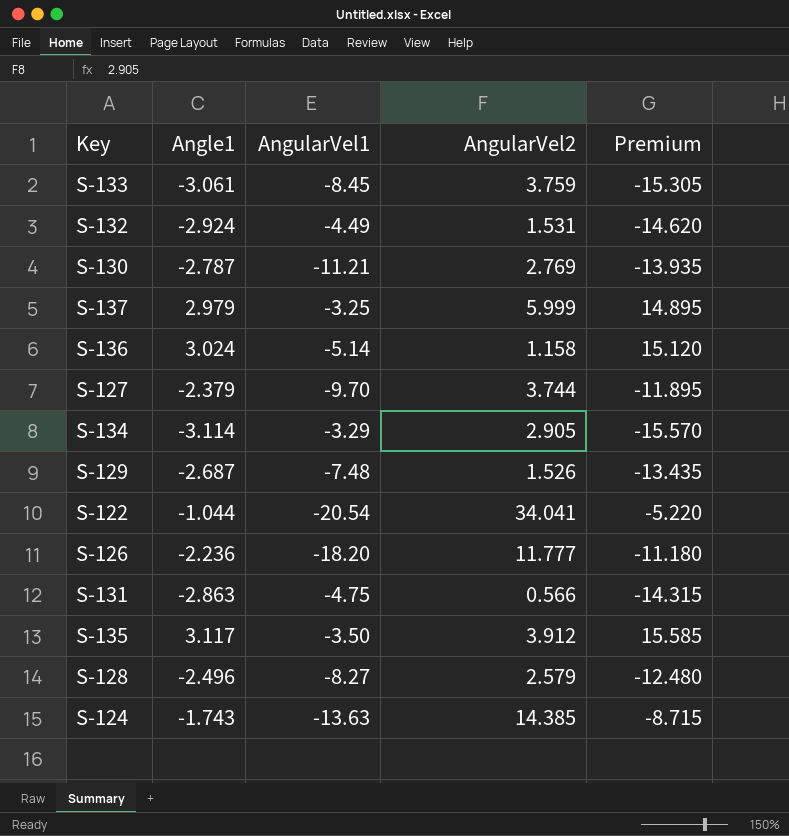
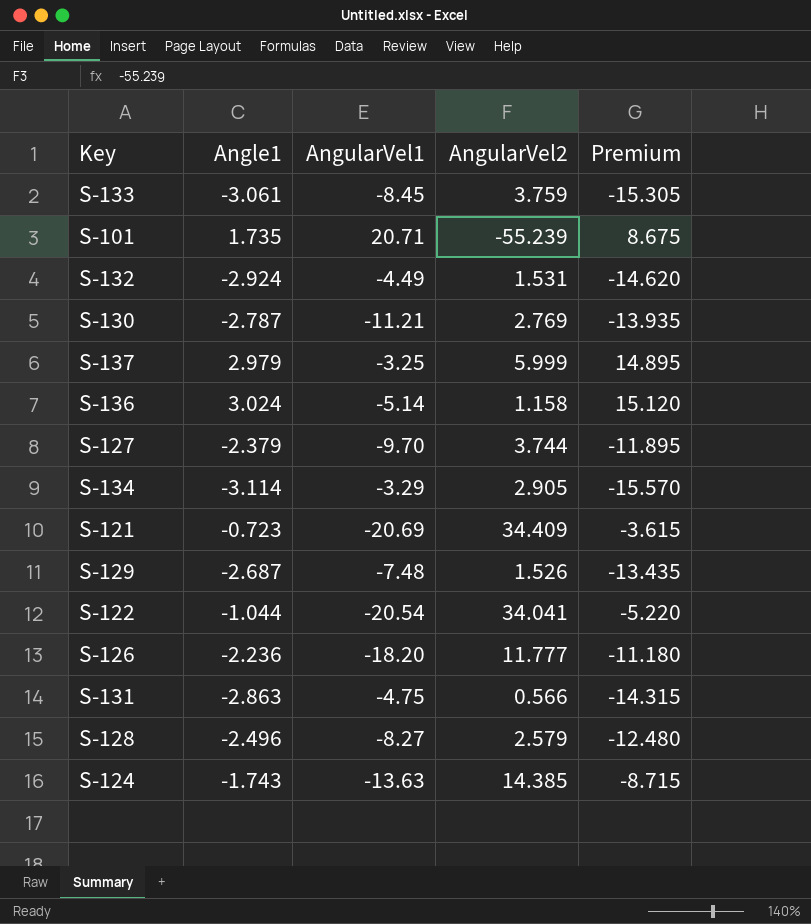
row S-135: 3.117 | -3.50 | 3.912 | 15.585 -> none
row S-101: none -> 1.735 | 20.71 | -55.239 | 8.675
row S-121: none -> -0.723 | -20.69 | 34.409 | -3.615

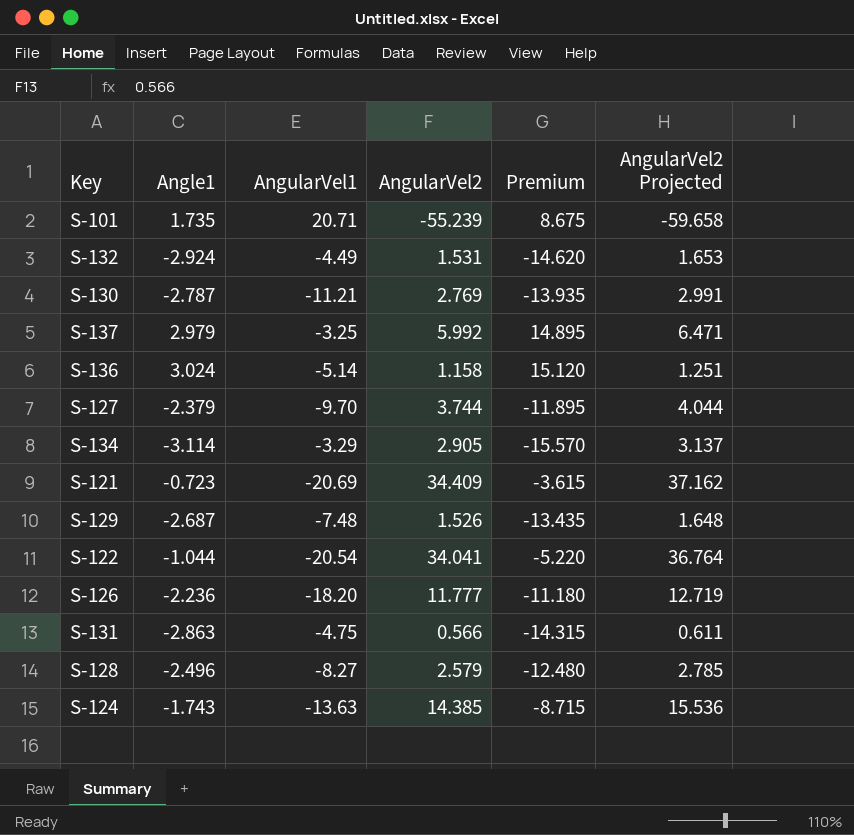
column AngularVel2 Projected | formula: none -> [AngularVel2] * 1.08
row S-133: -3.061 | -8.45 | 3.759 | -15.305 -> none
S-137 | AngularVel2: 5.999 -> 5.992

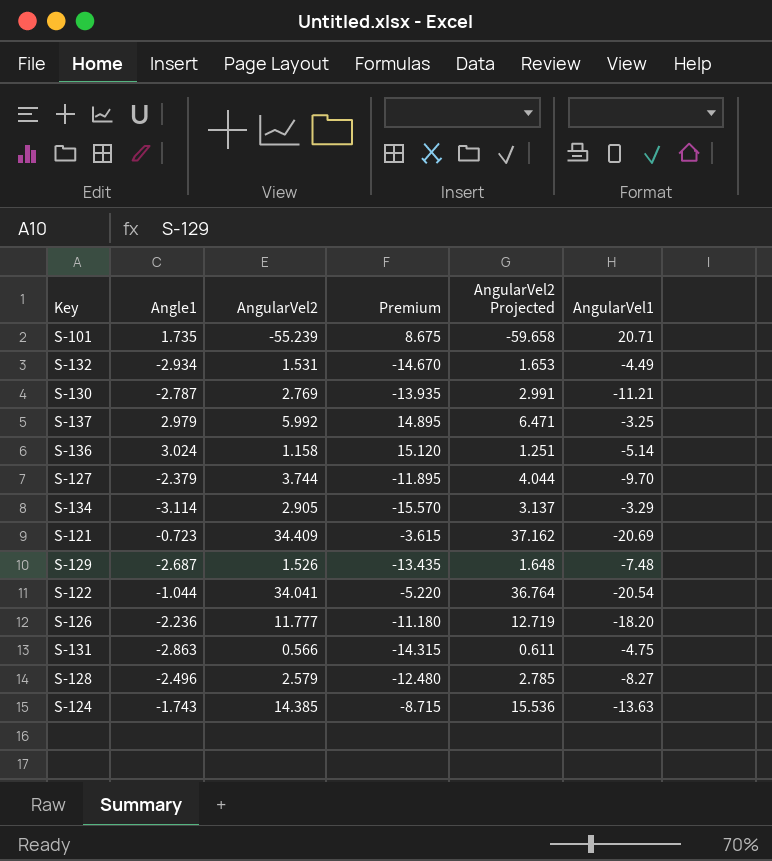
column AngularVel1 | position: 3 -> 6
S-132 | Angle1: -2.924 -> -2.934
S-132 | Premium: -14.620 -> -14.670

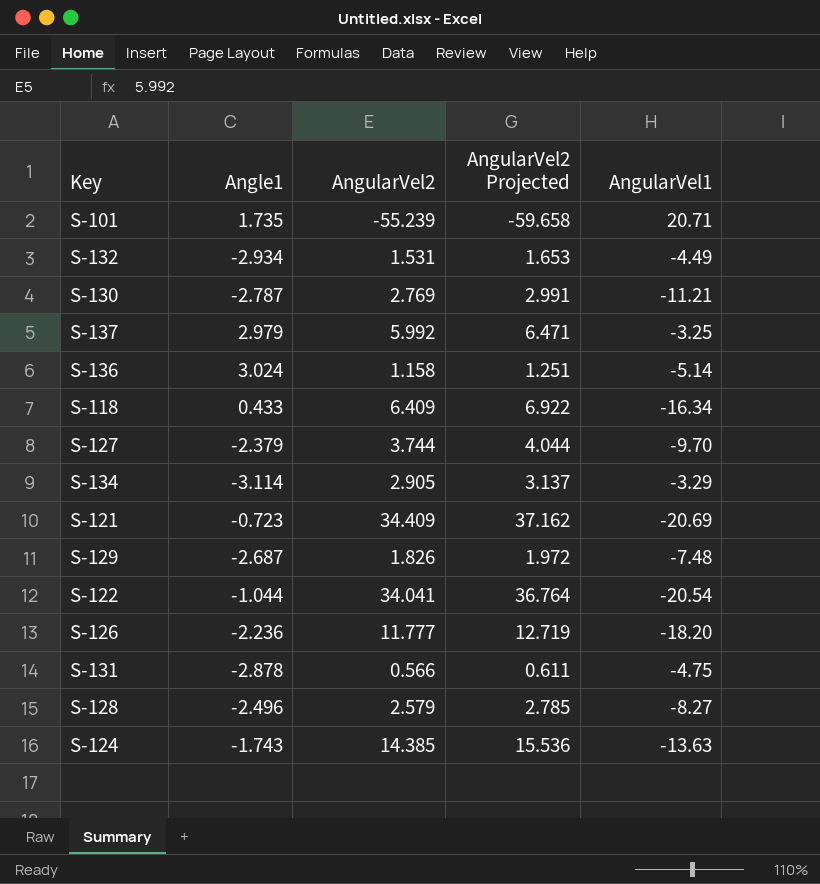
column Premium | formula: [Angle1] * 5 -> none
row S-118: none -> 0.433 | 6.409 | 6.922 | -16.34
S-129 | AngularVel2: 1.526 -> 1.826
S-129 | AngularVel2 Projected: 1.648 -> 1.972
S-131 | Angle1: -2.863 -> -2.878

